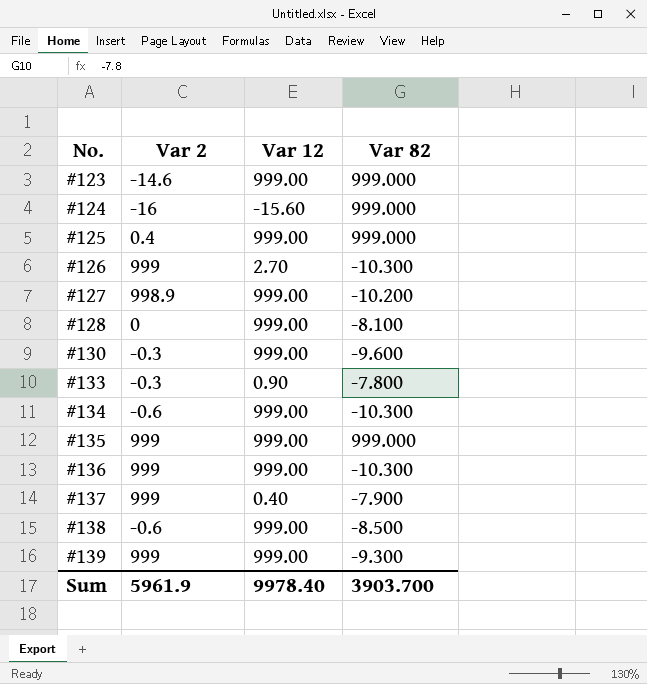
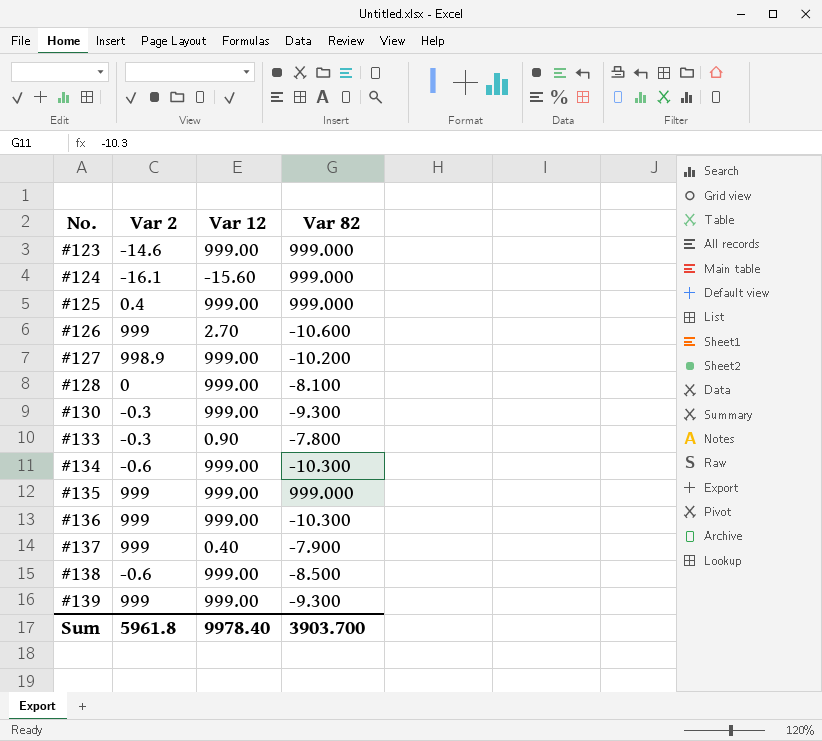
#124 | Var 2: -16 -> -16.1
#126 | Var 82: -10.300 -> -10.600
#130 | Var 82: -9.600 -> -9.300
Sum | Var 2: 5961.9 -> 5961.8

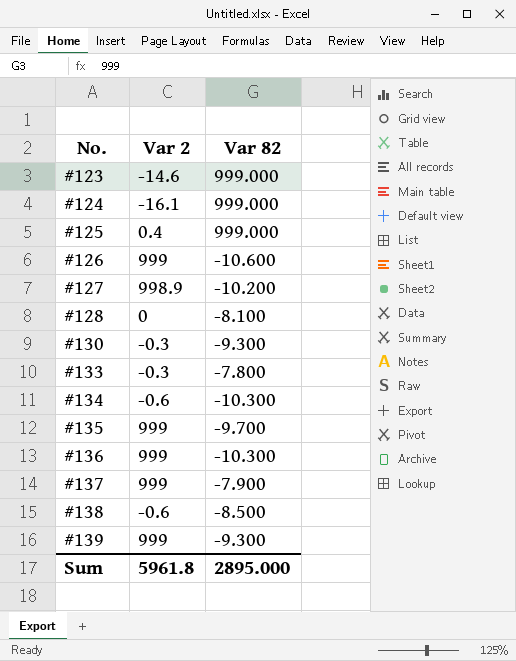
column Var 12 | position: 3 -> none
#135 | Var 82: 999.000 -> -9.700
Sum | Var 82: 3903.700 -> 2895.000

